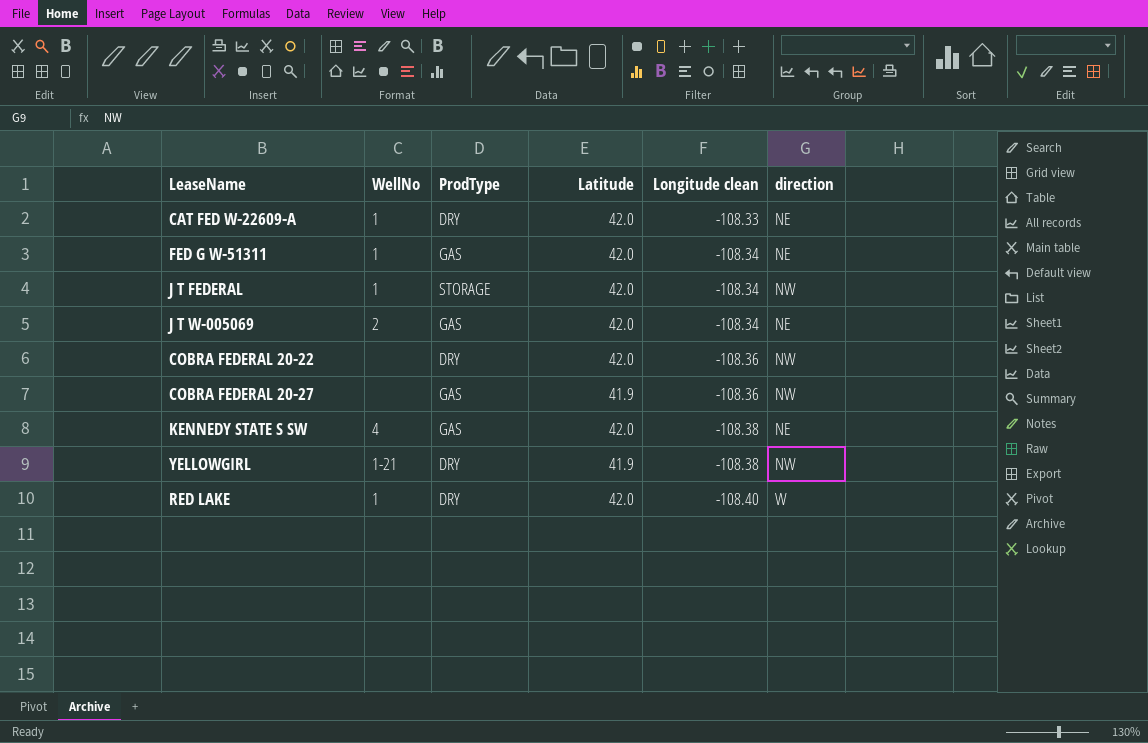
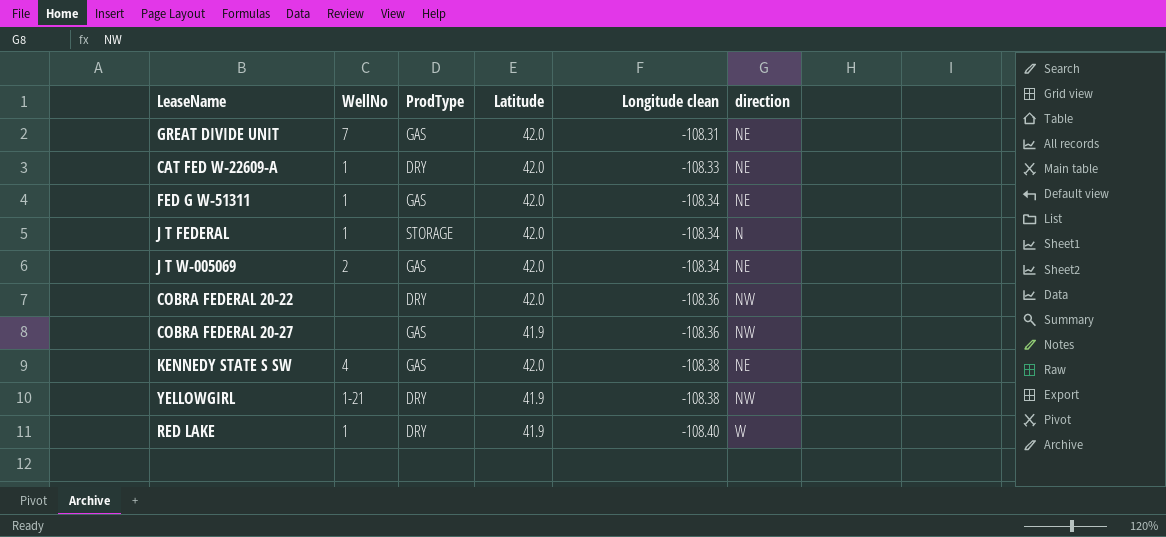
row GREAT DIVIDE UNIT: none -> 7 | GAS | 42.0 | -108.31 | NE
J T FEDERAL | direction: NW -> N
RED LAKE | Latitude: 42.0 -> 41.9

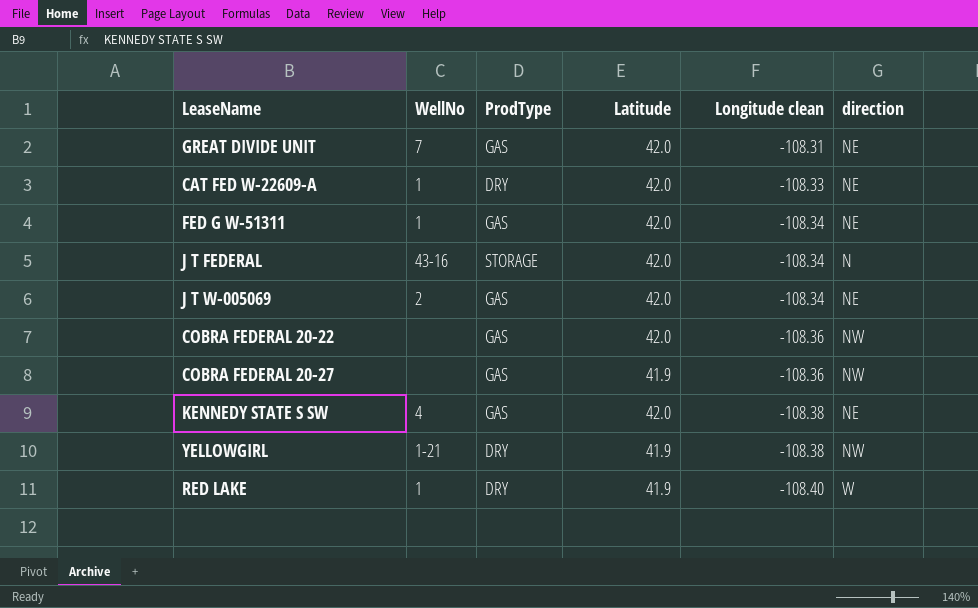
J T FEDERAL | WellNo: 1 -> 43-16
COBRA FEDERAL 20-22 | ProdType: DRY -> GAS

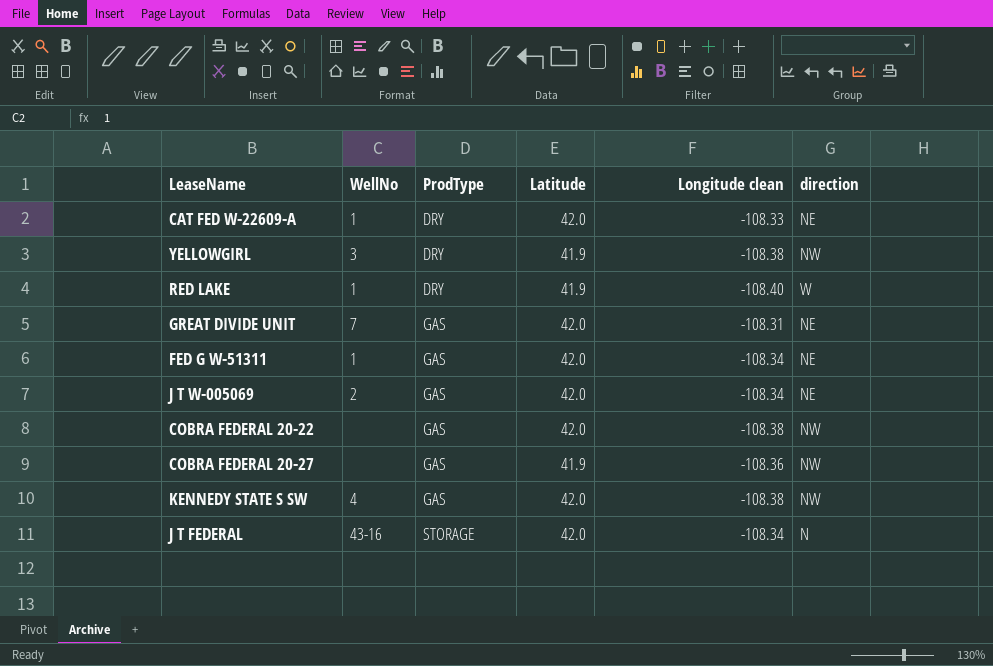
row order: Longitude clean descending -> ProdType ascending
YELLOWGIRL | WellNo: 1-21 -> 3
COBRA FEDERAL 20-22 | Longitude clean: -108.36 -> -108.38
KENNEDY STATE S SW | direction: NE -> NW

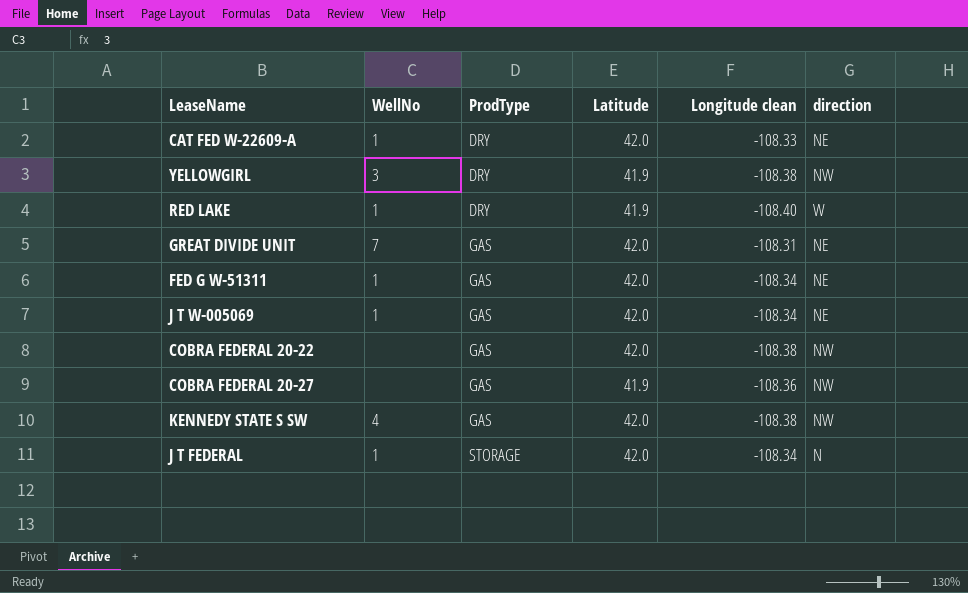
J T W-005069 | WellNo: 2 -> 1
J T FEDERAL | WellNo: 43-16 -> 1

